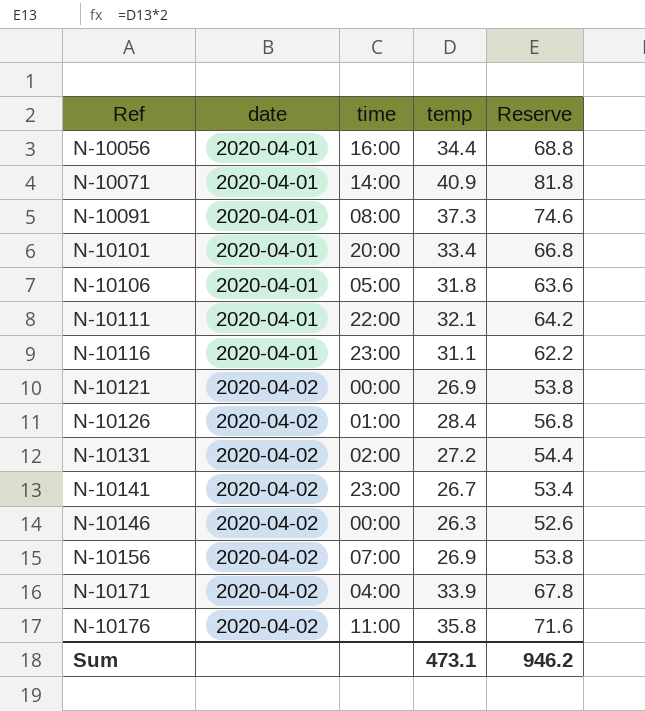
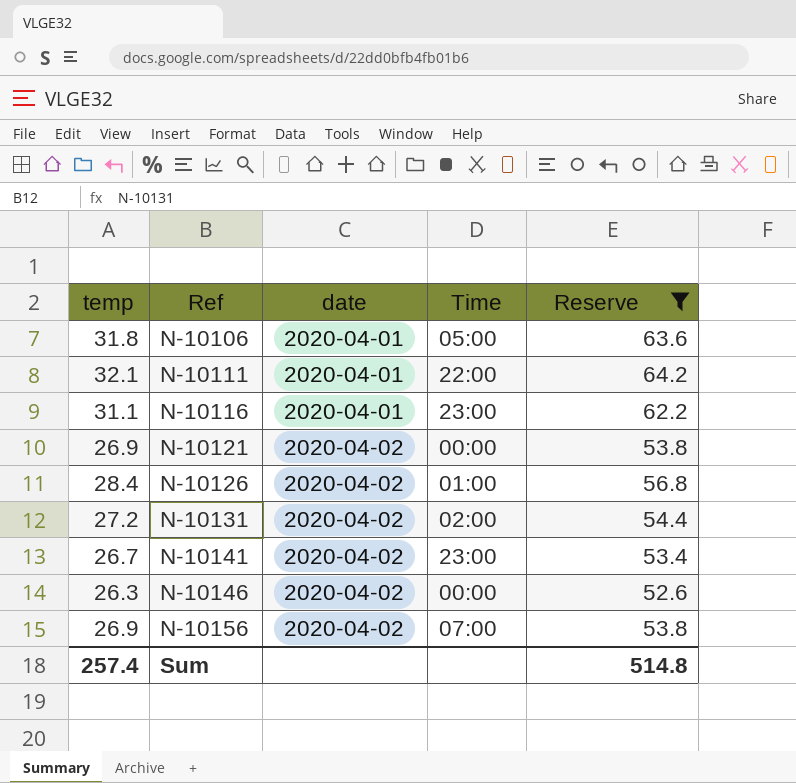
filter: none -> Reserve <= 64.2
column temp | position: 4 -> 1
column name: time -> Time
Sum | temp: 473.1 -> 257.4
Sum | Reserve: 946.2 -> 514.8

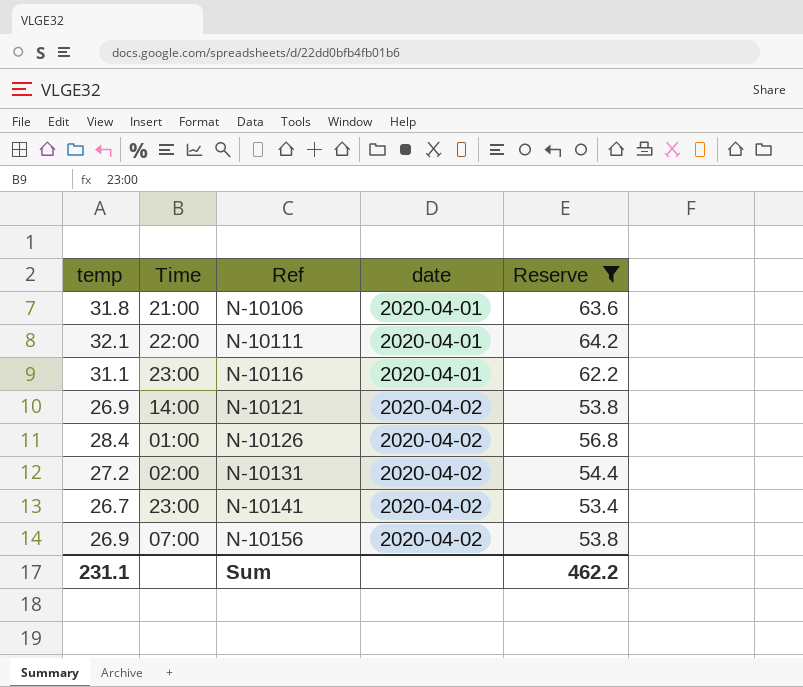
column Time | position: 4 -> 2
row N-10146: 26.3 | 2020-04-02 | 00:00 | 52.6 -> none
N-10106 | Time: 05:00 -> 21:00
N-10121 | Time: 00:00 -> 14:00
Sum | temp: 257.4 -> 231.1
Sum | Reserve: 514.8 -> 462.2

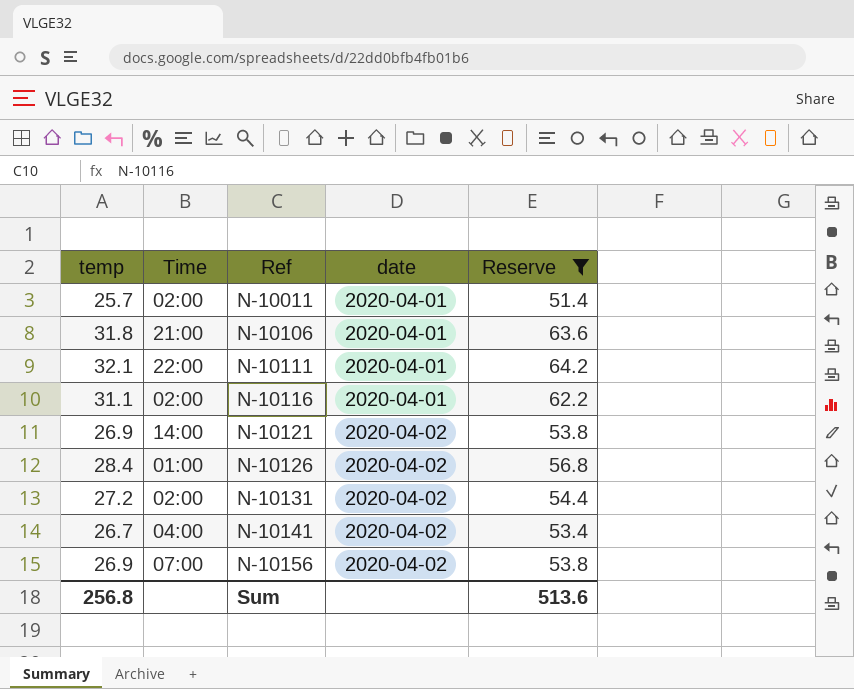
row N-10011: none -> 25.7 | 02:00 | 2020-04-01 | 51.4
N-10116 | Time: 23:00 -> 02:00
N-10141 | Time: 23:00 -> 04:00
Sum | temp: 231.1 -> 256.8
Sum | Reserve: 462.2 -> 513.6

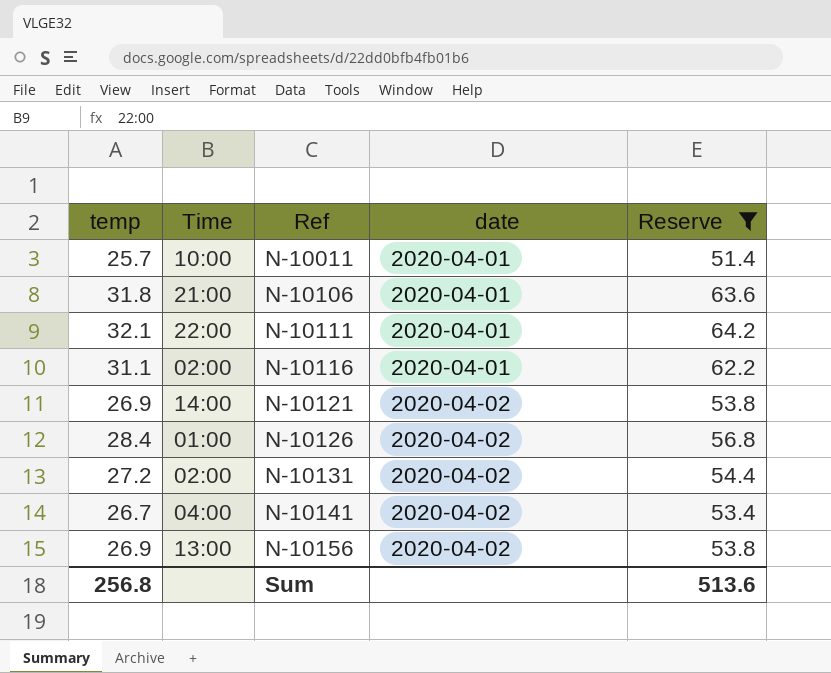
N-10011 | Time: 02:00 -> 10:00
N-10156 | Time: 07:00 -> 13:00

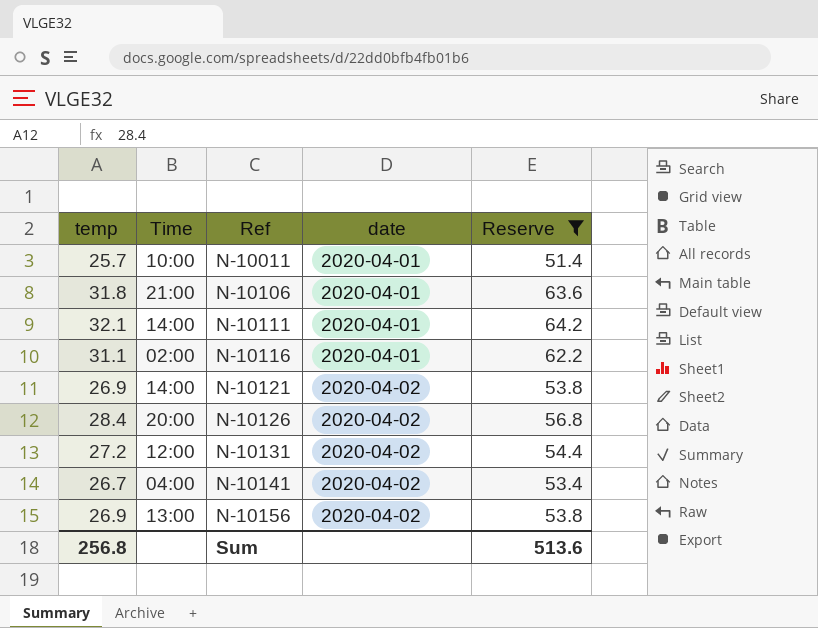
N-10111 | Time: 22:00 -> 14:00
N-10126 | Time: 01:00 -> 20:00
N-10131 | Time: 02:00 -> 12:00

